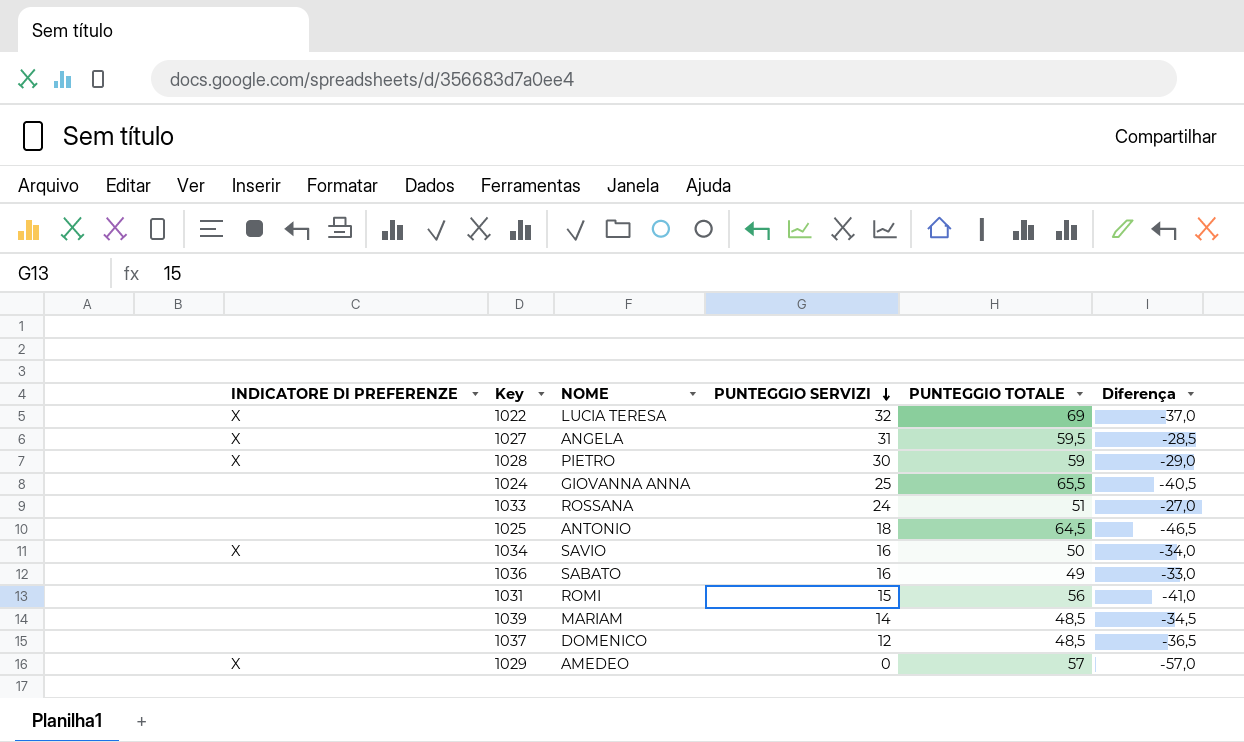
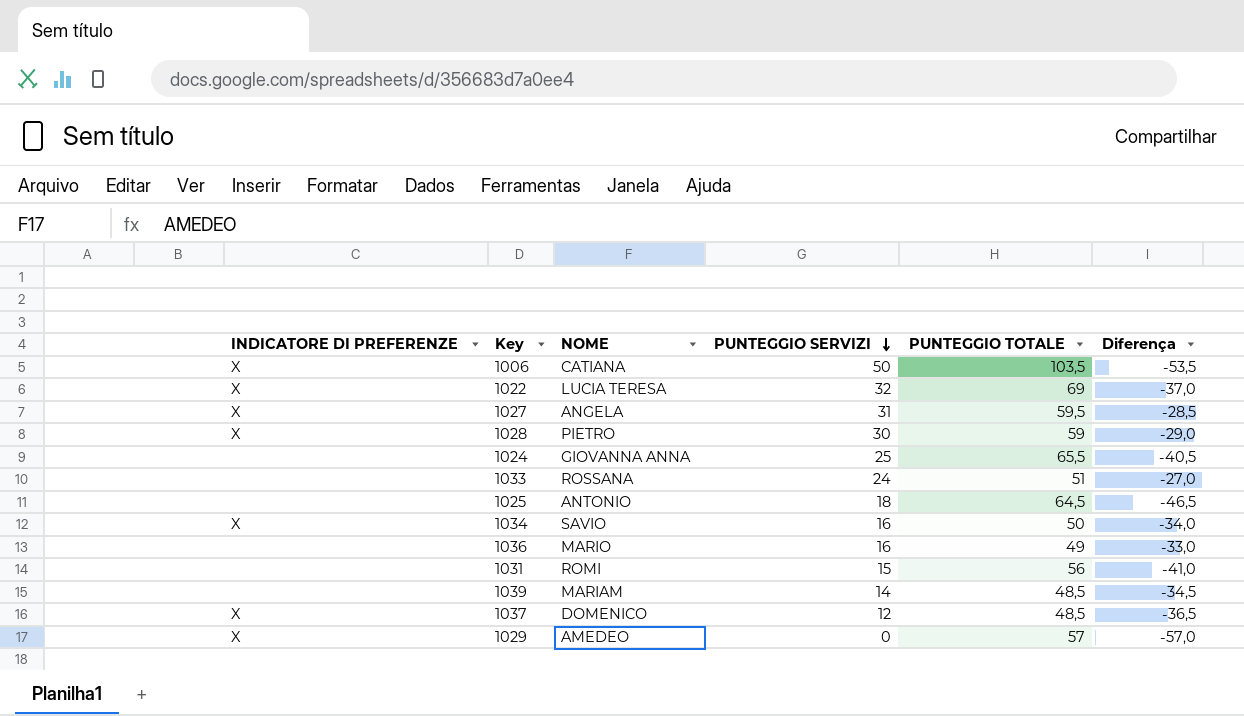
row 1006: none -> X | CATIANA | 50 | 103,5 | -53,5
1036 | NOME: SABATO -> MARIO
1037 | INDICATORE DI PREFERENZE: none -> X

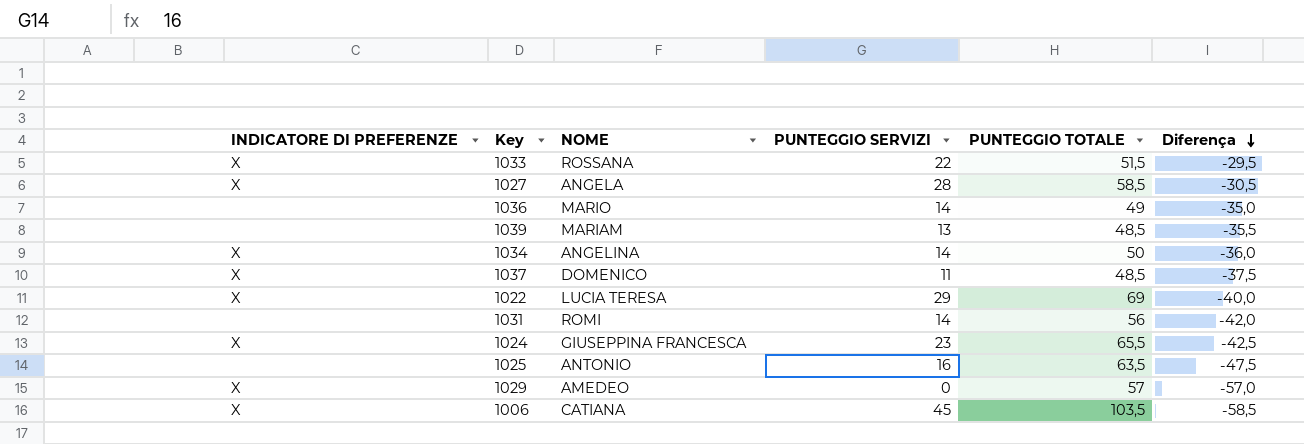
row order: PUNTEGGIO SERVIZI descending -> Diferença descending
row 1028: X | PIETRO | 30 | 59 | -29,0 -> none
1033 | INDICATORE DI PREFERENZE: none -> X
1033 | PUNTEGGIO SERVIZI: 24 -> 22
1033 | PUNTEGGIO TOTALE: 51 -> 51,5
1033 | Diferença: -27,0 -> -29,5
1027 | PUNTEGGIO SERVIZI: 31 -> 28
1027 | PUNTEGGIO TOTALE: 59,5 -> 58,5
1027 | Diferença: -28,5 -> -30,5
1036 | PUNTEGGIO SERVIZI: 16 -> 14
1036 | Diferença: -33,0 -> -35,0
1039 | PUNTEGGIO SERVIZI: 14 -> 13
1039 | Diferença: -34,5 -> -35,5
1034 | NOME: SAVIO -> ANGELINA
1034 | PUNTEGGIO SERVIZI: 16 -> 14
1034 | Diferença: -34,0 -> -36,0
1037 | PUNTEGGIO SERVIZI: 12 -> 11
1037 | Diferença: -36,5 -> -37,5
1022 | PUNTEGGIO SERVIZI: 32 -> 29
1022 | Diferença: -37,0 -> -40,0
1031 | PUNTEGGIO SERVIZI: 15 -> 14
1031 | Diferença: -41,0 -> -42,0
1024 | INDICATORE DI PREFERENZE: none -> X
1024 | NOME: GIOVANNA ANNA -> GIUSEPPINA FRANCESCA
1024 | PUNTEGGIO SERVIZI: 25 -> 23
1024 | Diferença: -40,5 -> -42,5
1025 | PUNTEGGIO SERVIZI: 18 -> 16
1025 | PUNTEGGIO TOTALE: 64,5 -> 63,5
1025 | Diferença: -46,5 -> -47,5
1006 | PUNTEGGIO SERVIZI: 50 -> 45
1006 | Diferença: -53,5 -> -58,5

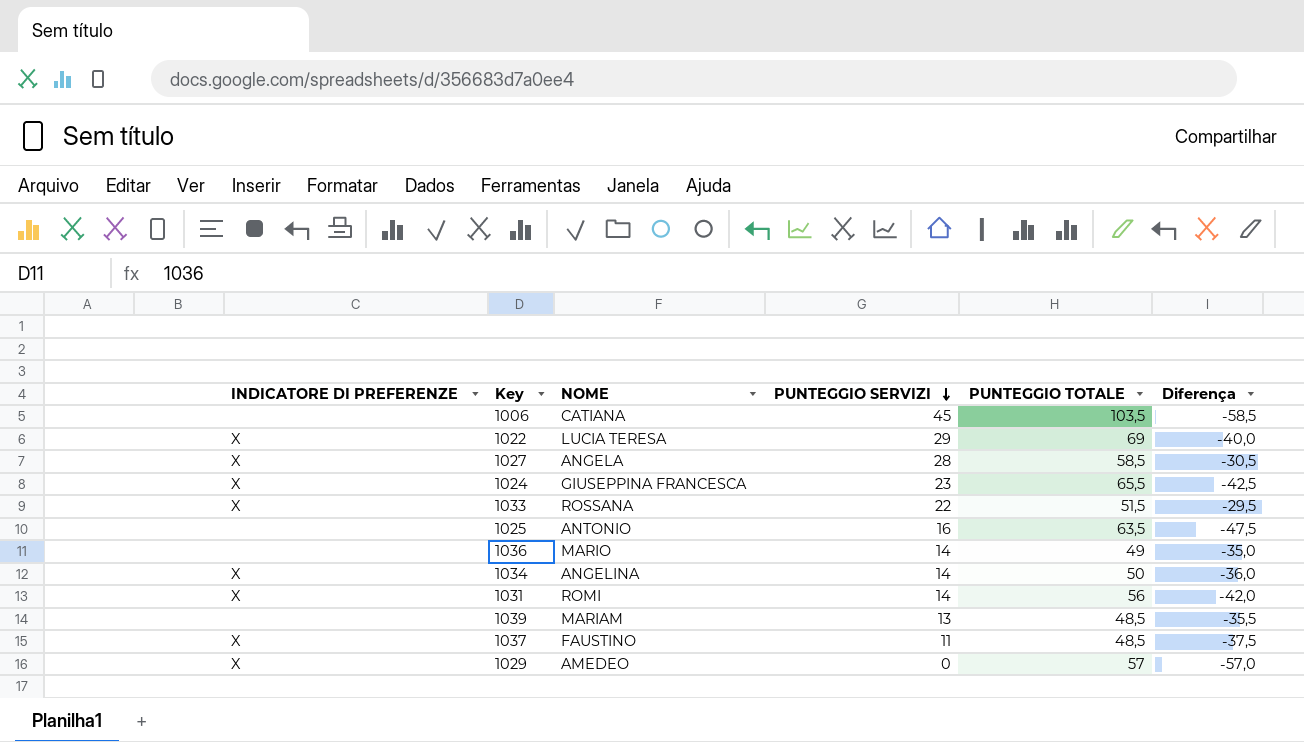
row order: Diferença descending -> PUNTEGGIO SERVIZI descending
1006 | INDICATORE DI PREFERENZE: X -> none
1031 | INDICATORE DI PREFERENZE: none -> X
1037 | NOME: DOMENICO -> FAUSTINO

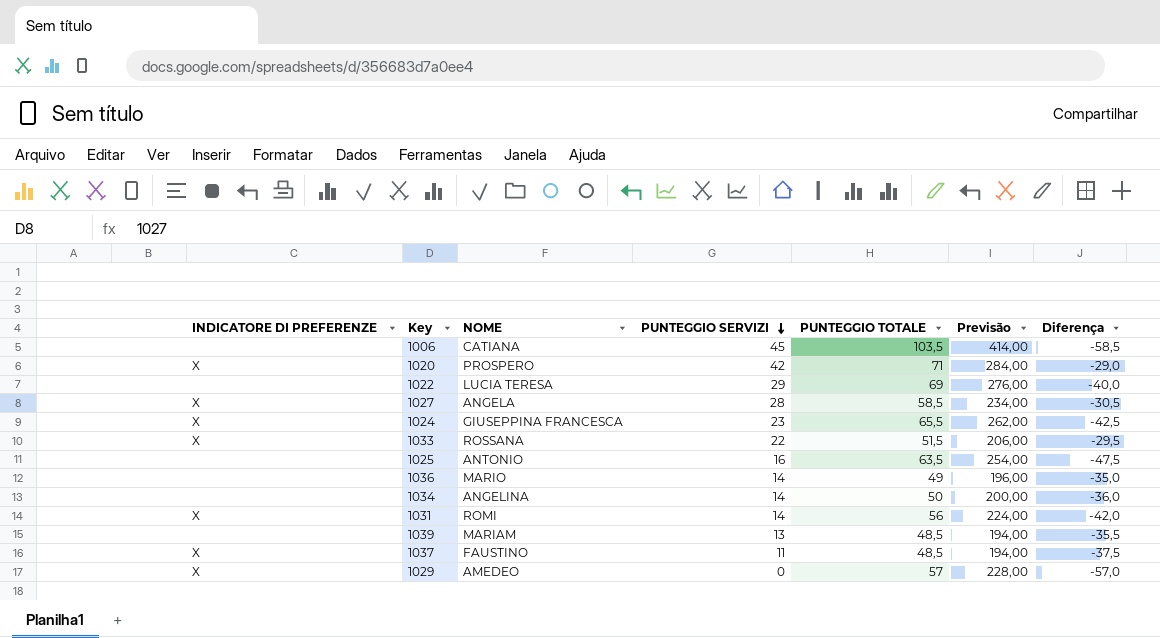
column Previsão | formula: none -> [PUNTEGGIO TOTALE] * 4
row 1020: none -> X | PROSPERO | 42 | 71 | 284,00 | -29,0
1022 | INDICATORE DI PREFERENZE: X -> none
1034 | INDICATORE DI PREFERENZE: X -> none

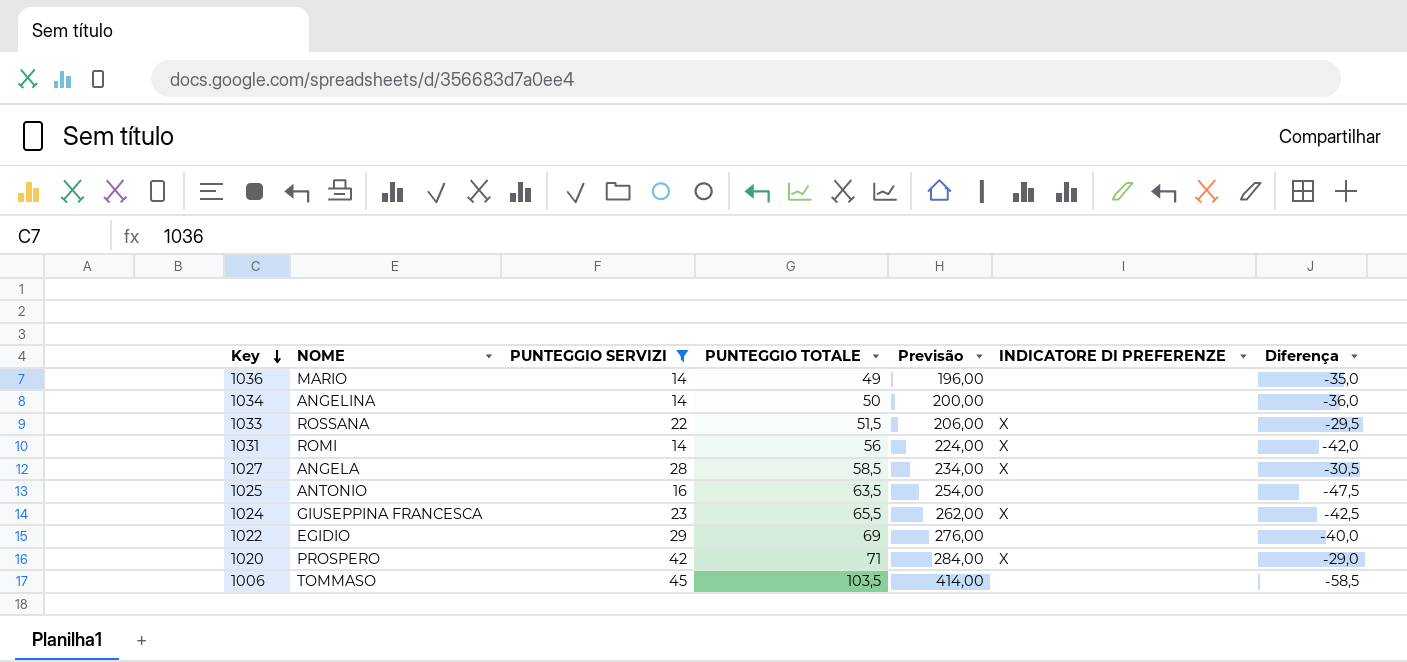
filter: none -> PUNTEGGIO SERVIZI >= 14
row order: PUNTEGGIO SERVIZI descending -> Key descending
column INDICATORE DI PREFERENZE | position: 1 -> 6
1022 | NOME: LUCIA TERESA -> EGIDIO
1006 | NOME: CATIANA -> TOMMASO

